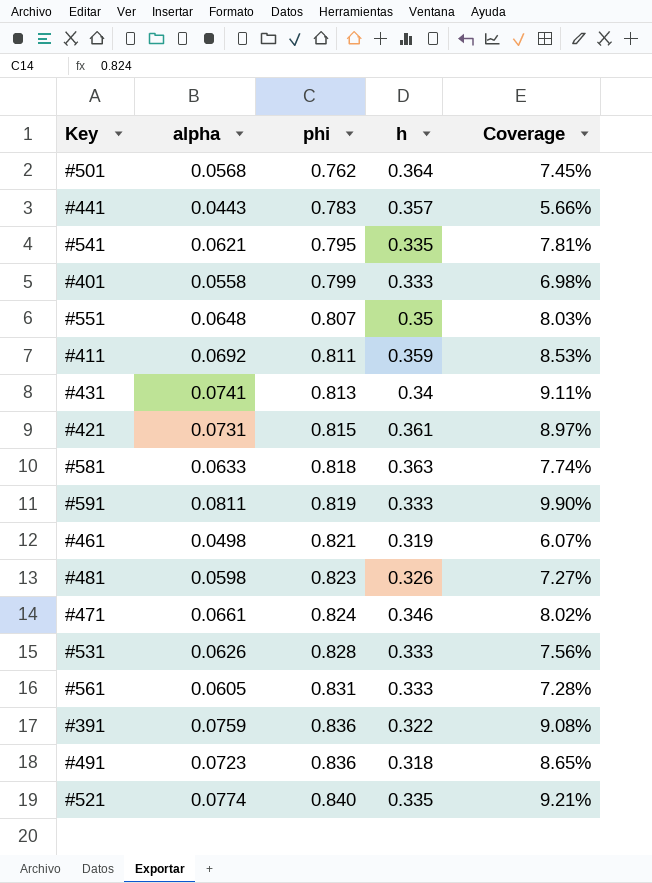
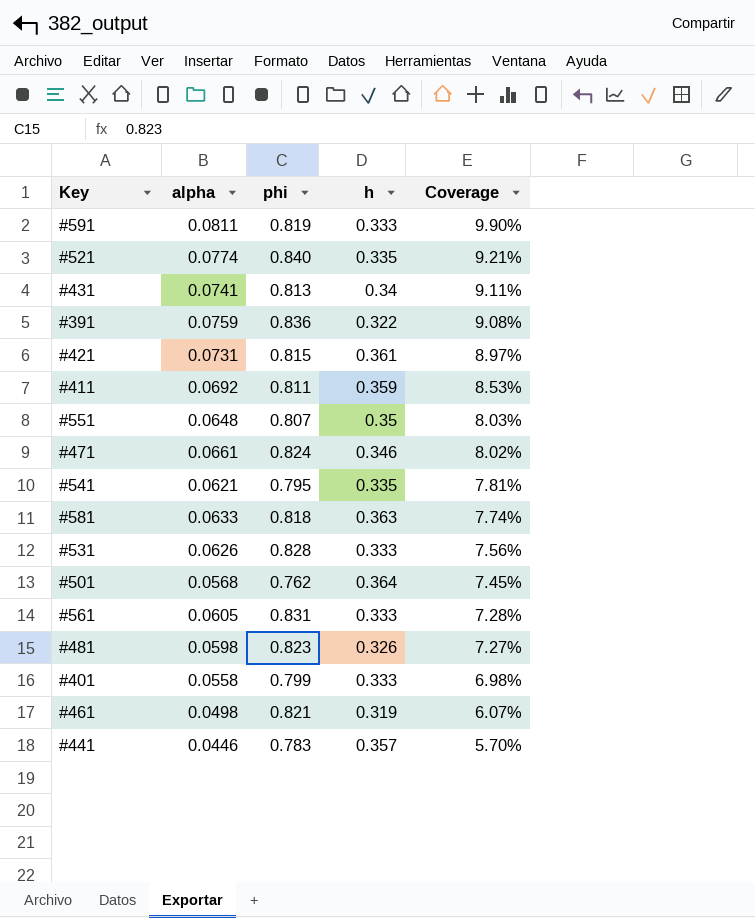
row order: phi ascending -> Coverage descending
row #491: 0.0723 | 0.836 | 0.318 | 8.65% -> none
#441 | alpha: 0.0443 -> 0.0446
#441 | Coverage: 5.66% -> 5.70%

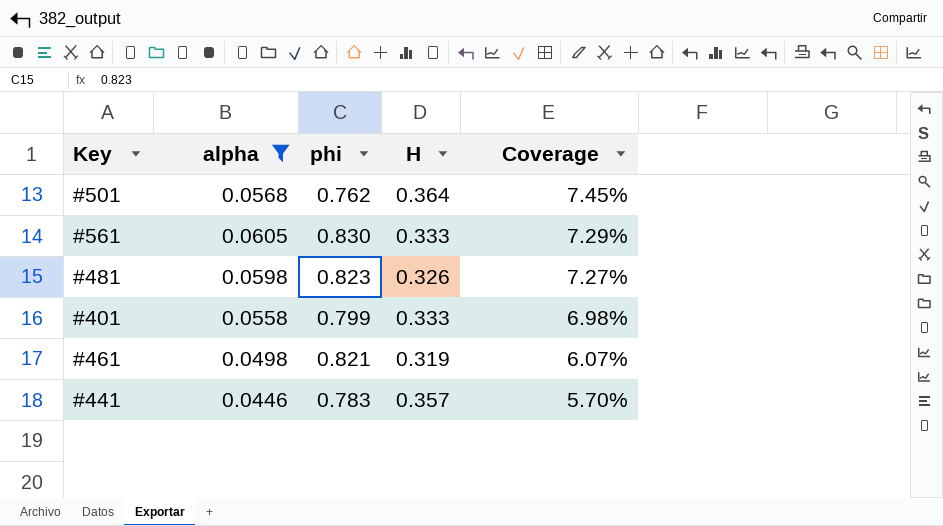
filter: none -> alpha <= 0.0605
column name: h -> H
#561 | phi: 0.831 -> 0.830
#561 | Coverage: 7.28% -> 7.29%

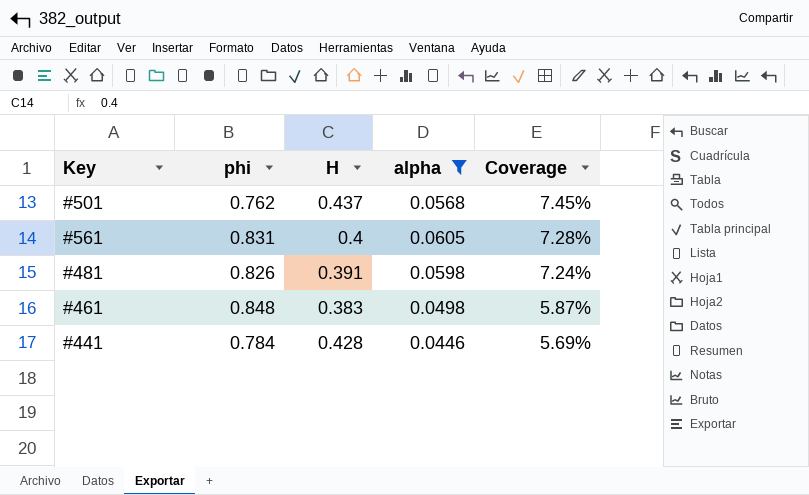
column alpha | position: 2 -> 4
row #401: 0.0558 | 0.799 | 0.333 | 6.98% -> none
#501 | H: 0.364 -> 0.437
#561 | phi: 0.830 -> 0.831
#561 | H: 0.333 -> 0.4
#561 | Coverage: 7.29% -> 7.28%
#481 | phi: 0.823 -> 0.826
#481 | H: 0.326 -> 0.391
#481 | Coverage: 7.27% -> 7.24%
#461 | phi: 0.821 -> 0.848
#461 | H: 0.319 -> 0.383
#461 | Coverage: 6.07% -> 5.87%
#441 | phi: 0.783 -> 0.784
#441 | H: 0.357 -> 0.428
#441 | Coverage: 5.70% -> 5.69%

